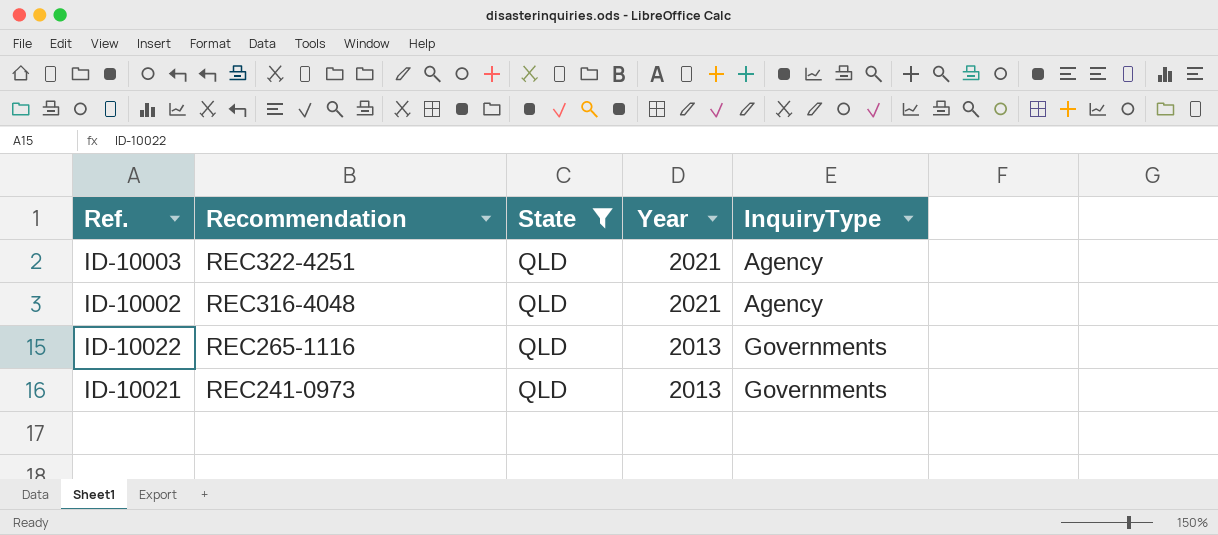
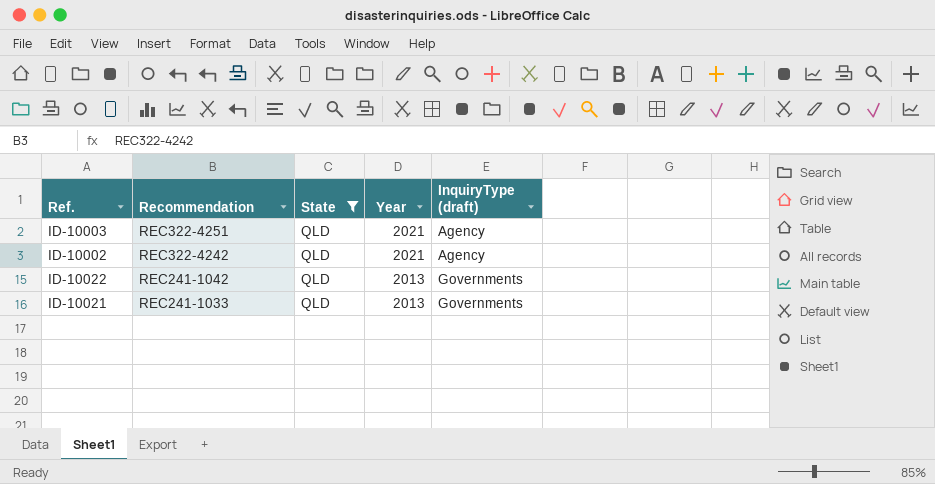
column name: InquiryType -> InquiryType (draft)
ID-10002 | Recommendation: REC316-4048 -> REC322-4242
ID-10022 | Recommendation: REC265-1116 -> REC241-1042
ID-10021 | Recommendation: REC241-0973 -> REC241-1033

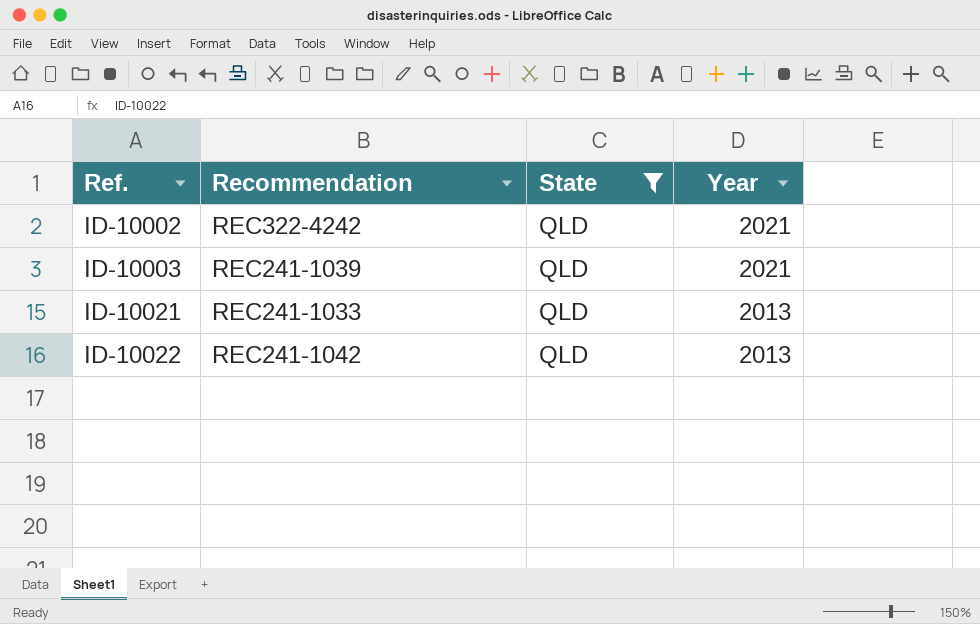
row order: Recommendation descending -> Ref. ascending
column InquiryType (draft) | position: 5 -> none
ID-10003 | Recommendation: REC322-4251 -> REC241-1039

